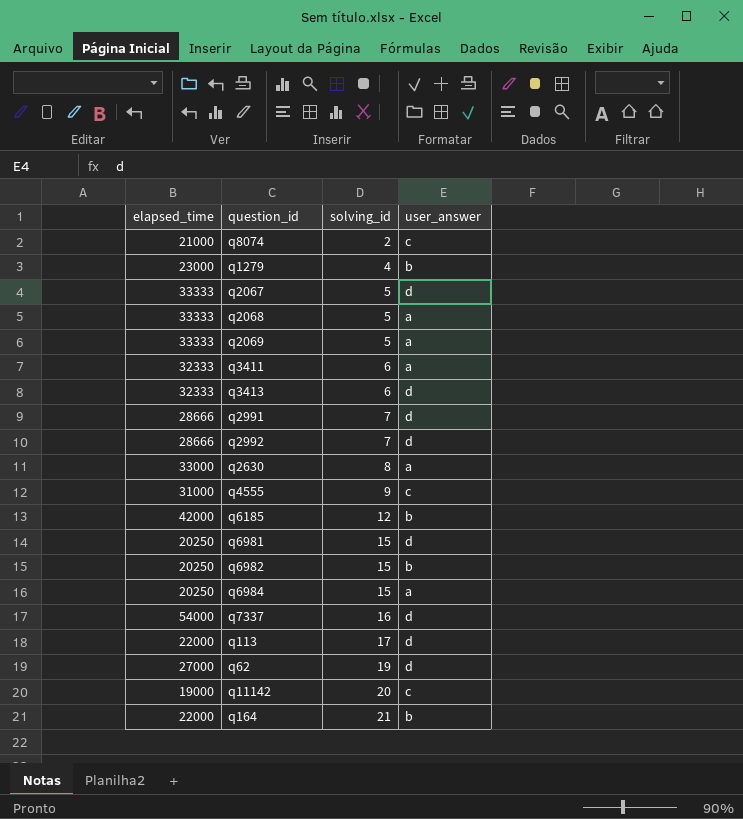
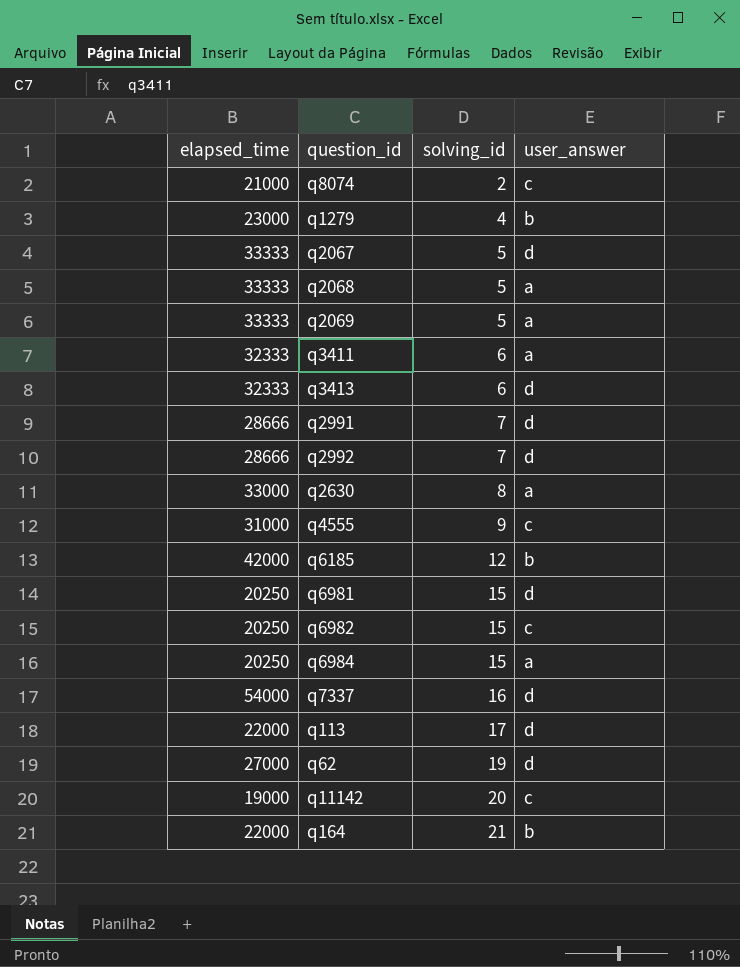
q6982 | user_answer: b -> c

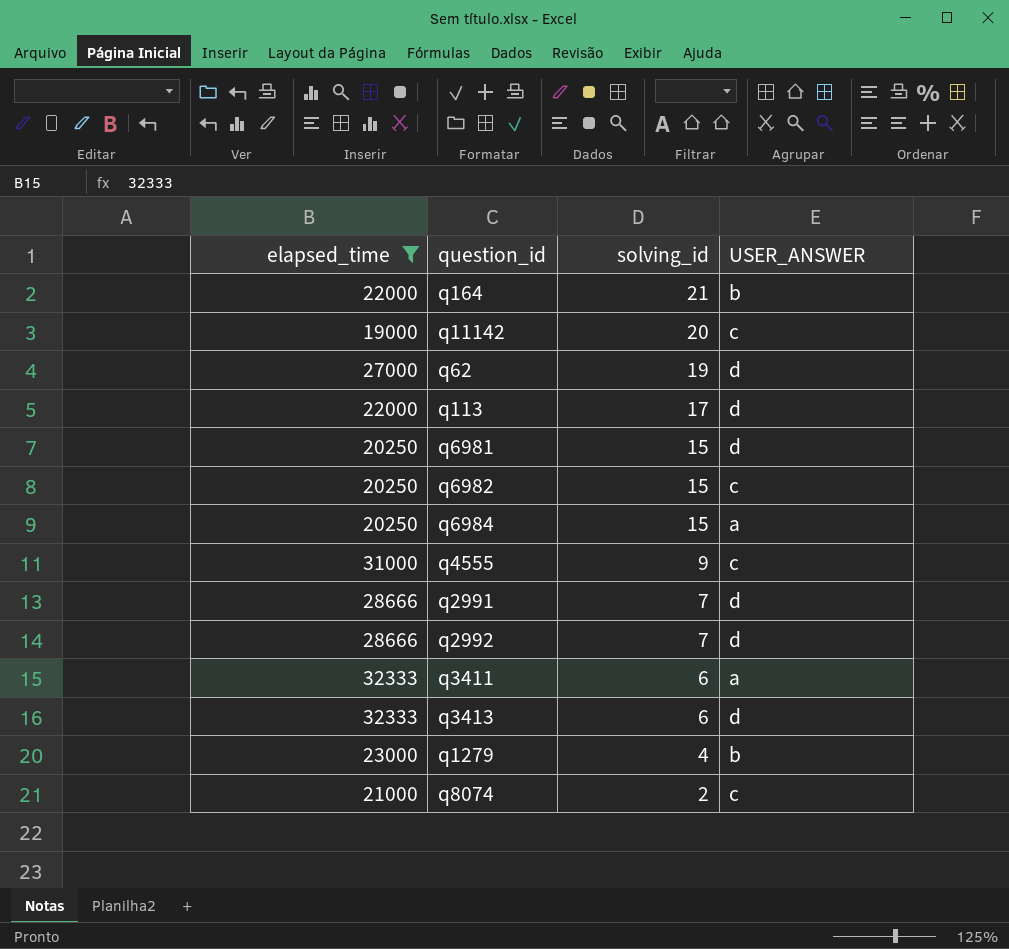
filter: none -> elapsed_time <= 32333
row order: solving_id ascending -> solving_id descending
column name: user_answer -> USER_ANSWER

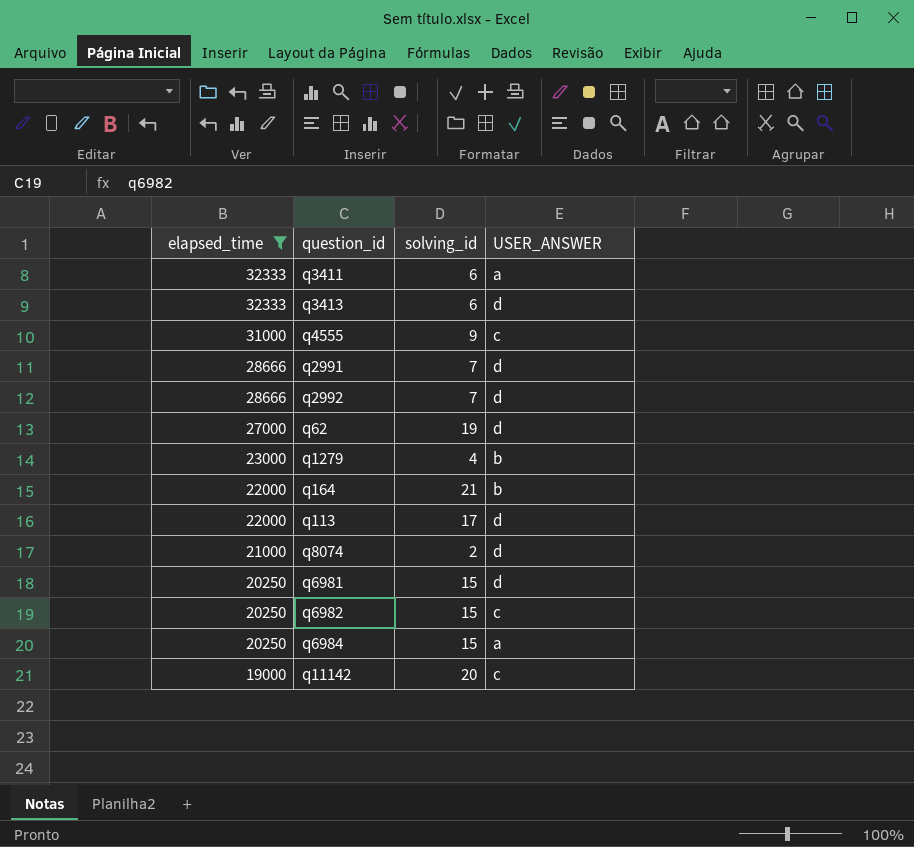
row order: solving_id descending -> elapsed_time descending
q8074 | USER_ANSWER: c -> d

